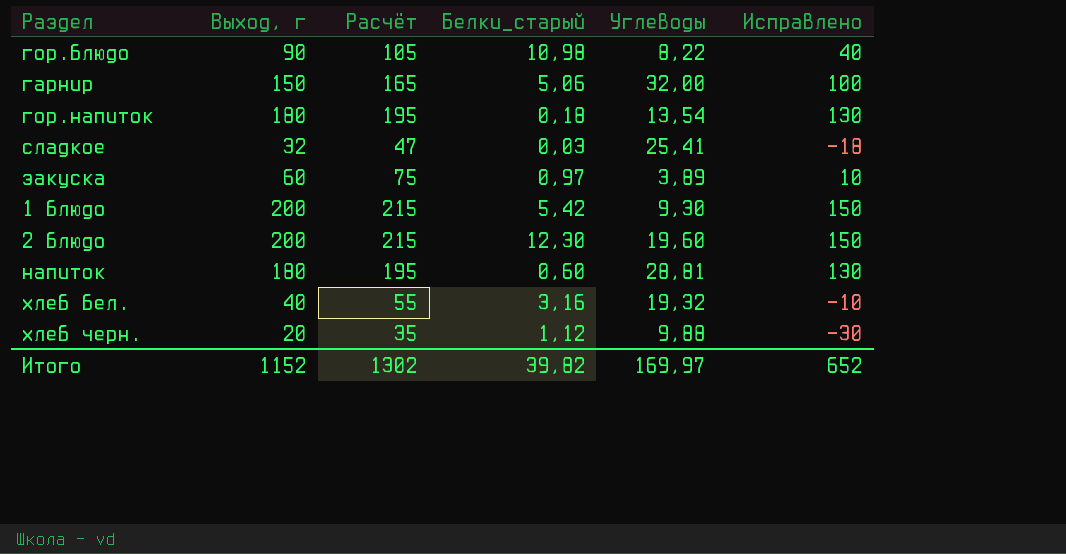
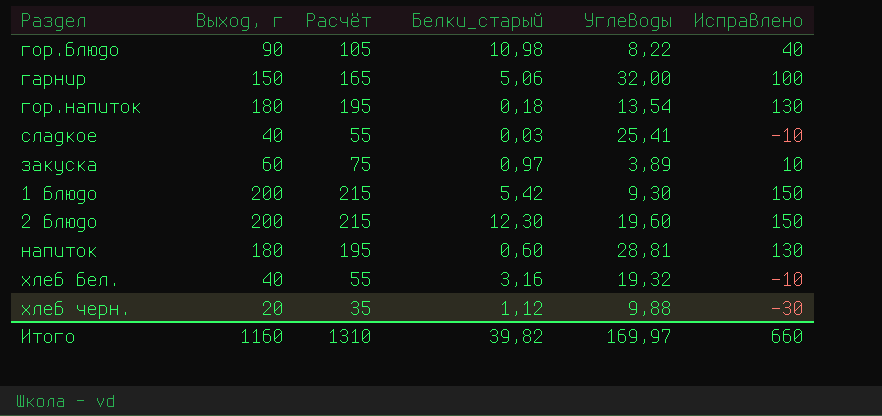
сладкое | Выход, г: 32 -> 40
сладкое | Расчёт: 47 -> 55
сладкое | Исправлено: -18 -> -10
Итого | Выход, г: 1152 -> 1160
Итого | Расчёт: 1302 -> 1310
Итого | Исправлено: 652 -> 660

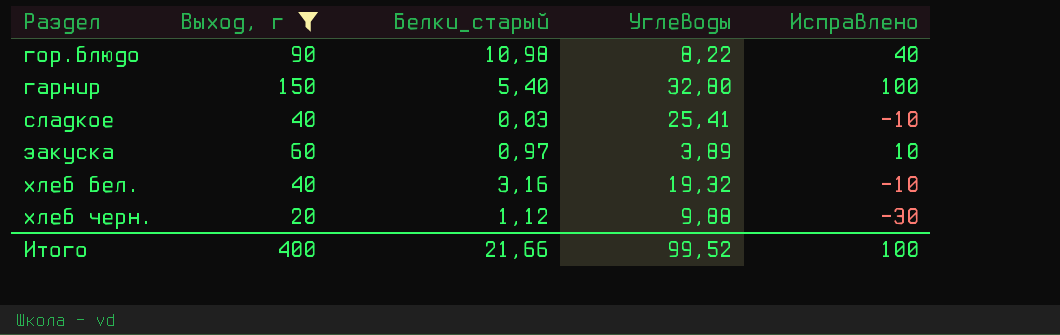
filter: none -> Выход, г <= 150
column Расчёт | formula: [Выход, г] + 15 -> none
гарнир | Белки_старый: 5,06 -> 5,40
гарнир | Углеводы: 32,00 -> 32,80
Итого | Выход, г: 1160 -> 400
Итого | Белки_старый: 39,82 -> 21,66
Итого | Углеводы: 169,97 -> 99,52
Итого | Исправлено: 660 -> 100

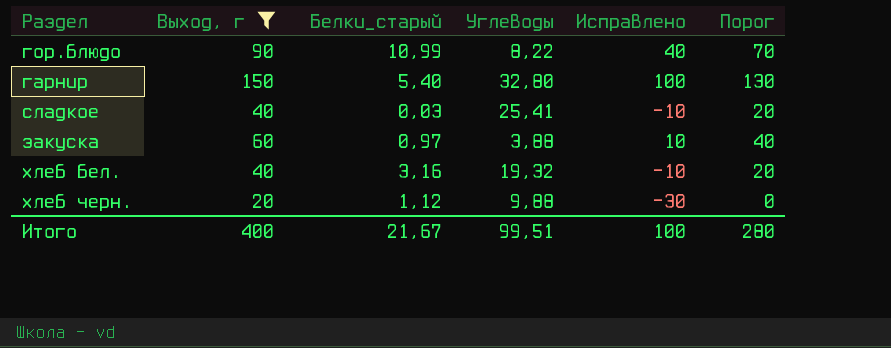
column Порог | formula: none -> [Выход, г] - 20
гор.блюдо | Белки_старый: 10,98 -> 10,99
закуска | Углеводы: 3,89 -> 3,88
Итого | Белки_старый: 21,66 -> 21,67
Итого | Углеводы: 99,52 -> 99,51

